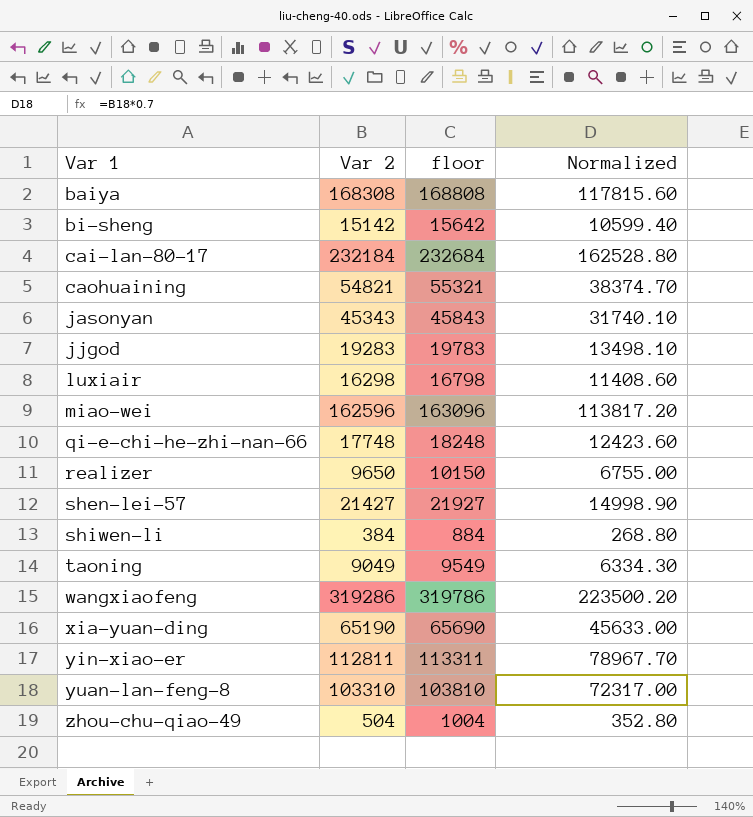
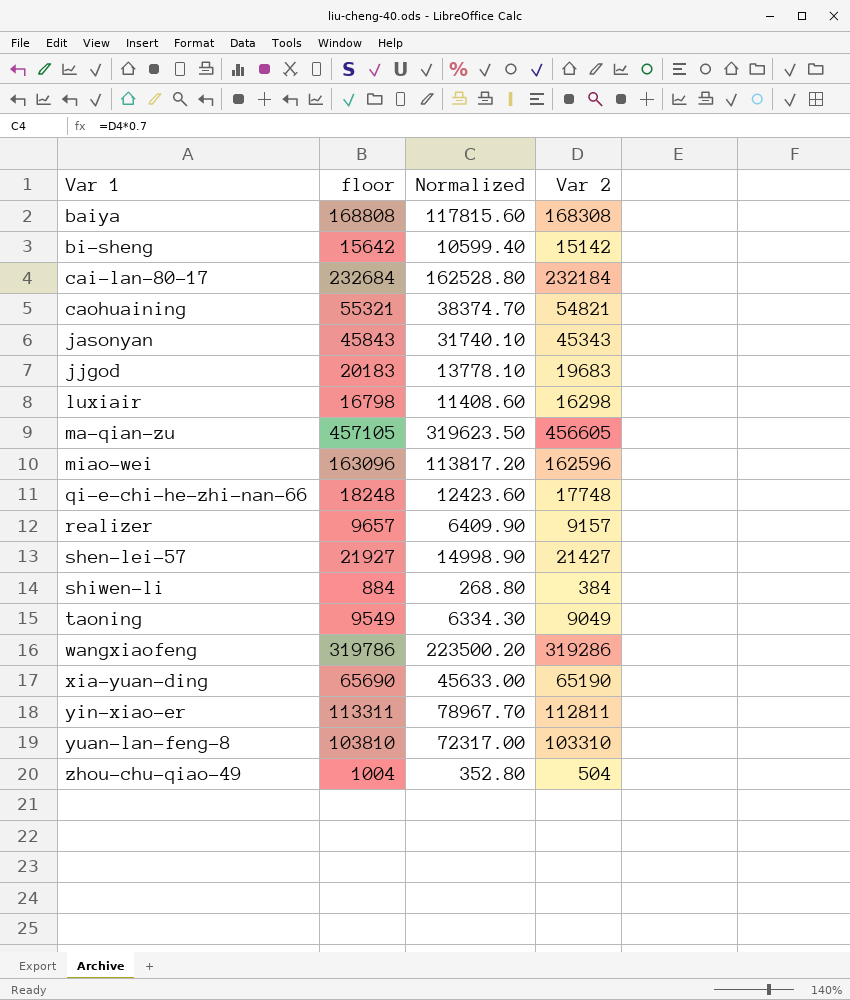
column Var 2 | position: 2 -> 4
jjgod | floor: 19783 -> 20183
jjgod | Normalized: 13498.10 -> 13778.10
jjgod | Var 2: 19283 -> 19683
row ma-qian-zu: none -> 457105 | 319623.50 | 456605
realizer | floor: 10150 -> 9657
realizer | Normalized: 6755.00 -> 6409.90
realizer | Var 2: 9650 -> 9157

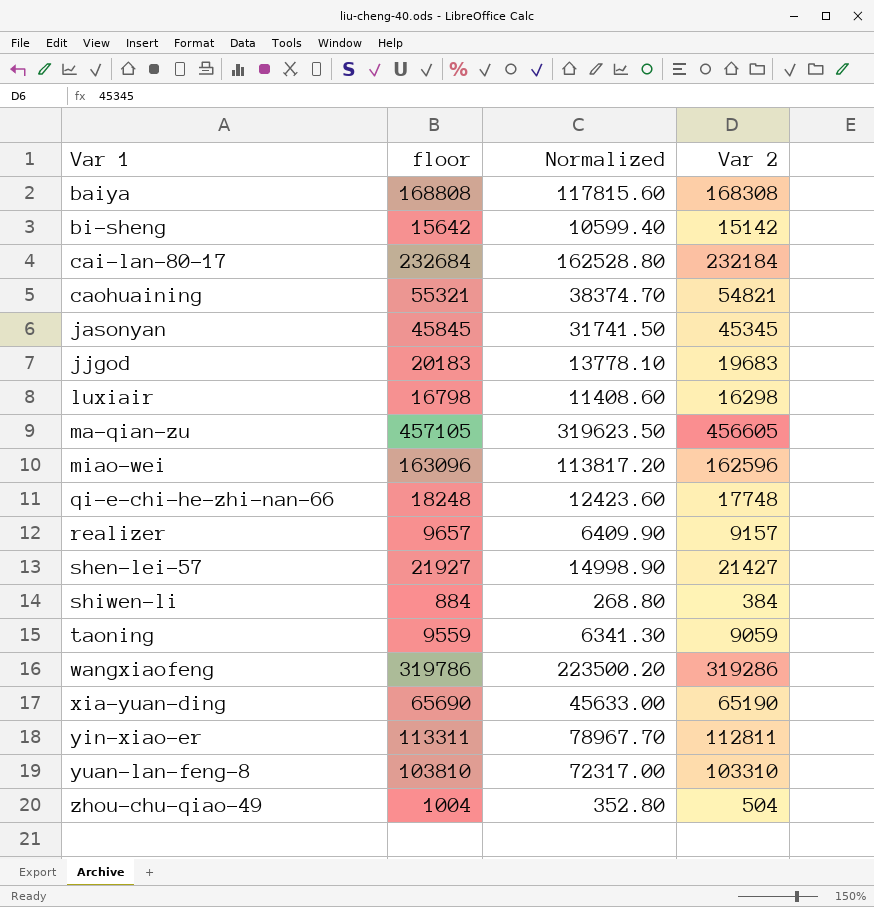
jasonyan | floor: 45843 -> 45845
jasonyan | Normalized: 31740.10 -> 31741.50
jasonyan | Var 2: 45343 -> 45345
taoning | floor: 9549 -> 9559
taoning | Normalized: 6334.30 -> 6341.30
taoning | Var 2: 9049 -> 9059

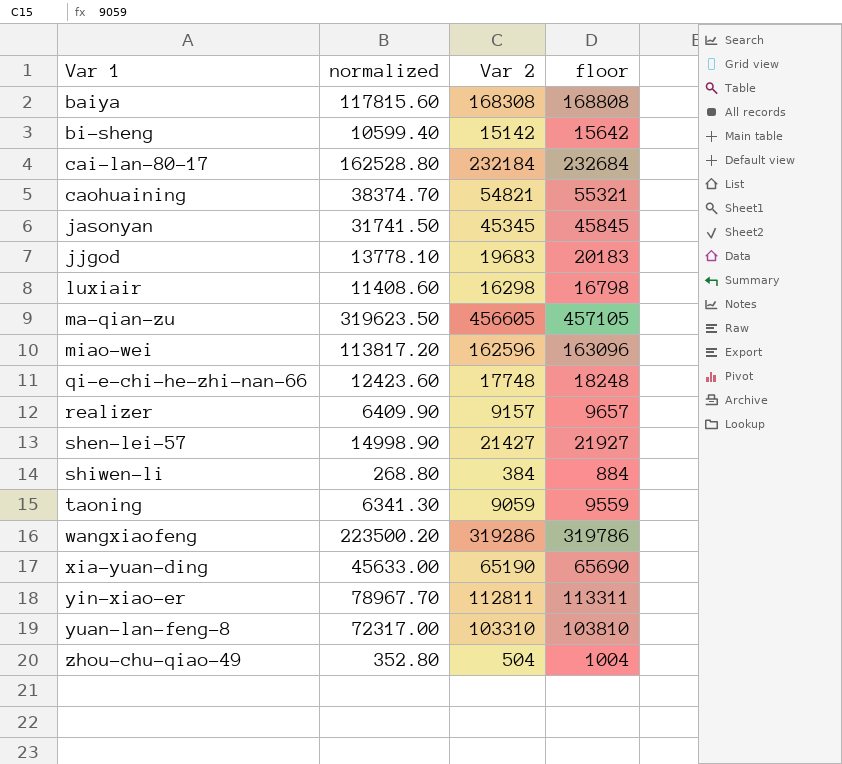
column name: Normalized -> normalized
column floor | position: 2 -> 4

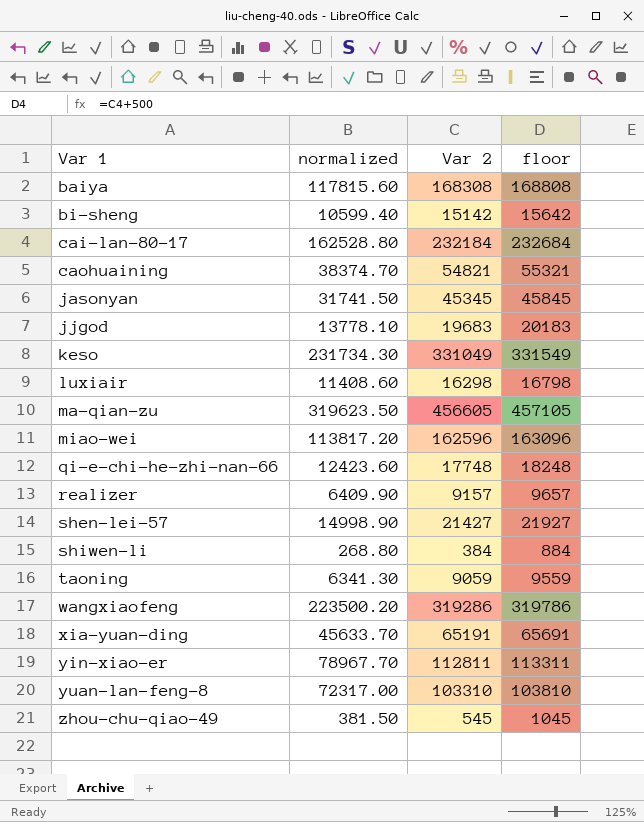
row keso: none -> 231734.30 | 331049 | 331549
xia-yuan-ding | normalized: 45633.00 -> 45633.70
xia-yuan-ding | Var 2: 65190 -> 65191
xia-yuan-ding | floor: 65690 -> 65691
zhou-chu-qiao-49 | normalized: 352.80 -> 381.50
zhou-chu-qiao-49 | Var 2: 504 -> 545
zhou-chu-qiao-49 | floor: 1004 -> 1045

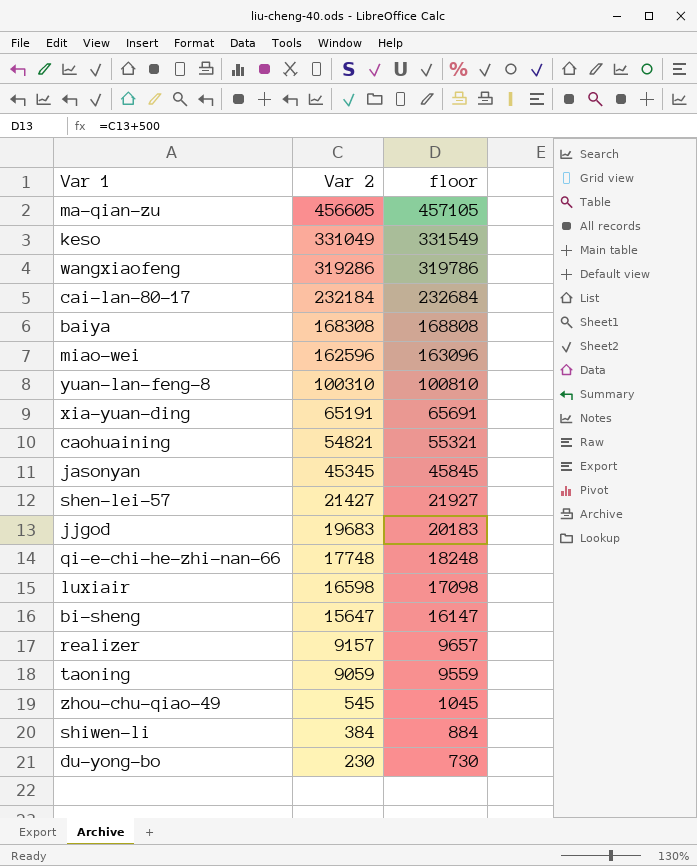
row order: Var 1 ascending -> Var 2 descending
column normalized | formula: [Var 2] * 0.7 -> none
row yin-xiao-er: 78967.70 | 112811 | 113311 -> none
yuan-lan-feng-8 | Var 2: 103310 -> 100310
yuan-lan-feng-8 | floor: 103810 -> 100810
luxiair | Var 2: 16298 -> 16598
luxiair | floor: 16798 -> 17098
bi-sheng | Var 2: 15142 -> 15647
bi-sheng | floor: 15642 -> 16147
row du-yong-bo: none -> 230 | 730

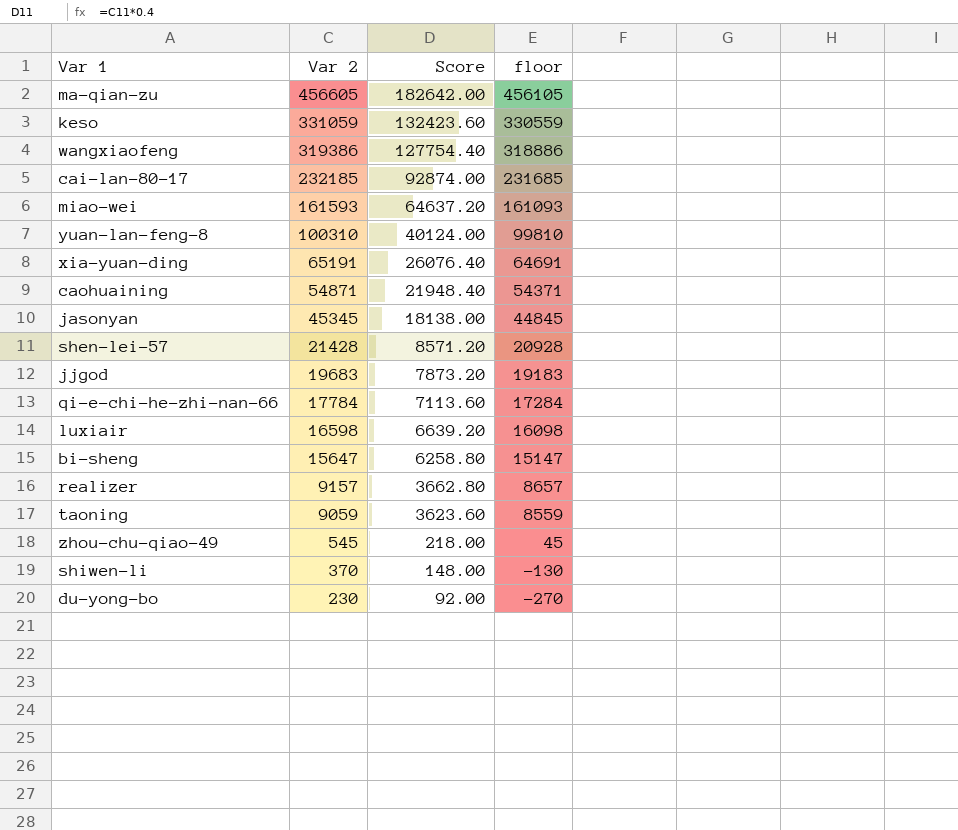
column Score | formula: none -> [Var 2] * 0.4
column floor | formula: [Var 2] + 500 -> [Var 2] - 500
row baiya: 168308 | 168808 -> none
keso | Var 2: 331049 -> 331059
wangxiaofeng | Var 2: 319286 -> 319386
cai-lan-80-17 | Var 2: 232184 -> 232185
miao-wei | Var 2: 162596 -> 161593
caohuaining | Var 2: 54821 -> 54871
shen-lei-57 | Var 2: 21427 -> 21428
qi-e-chi-he-zhi-nan-66 | Var 2: 17748 -> 17784
shiwen-li | Var 2: 384 -> 370

